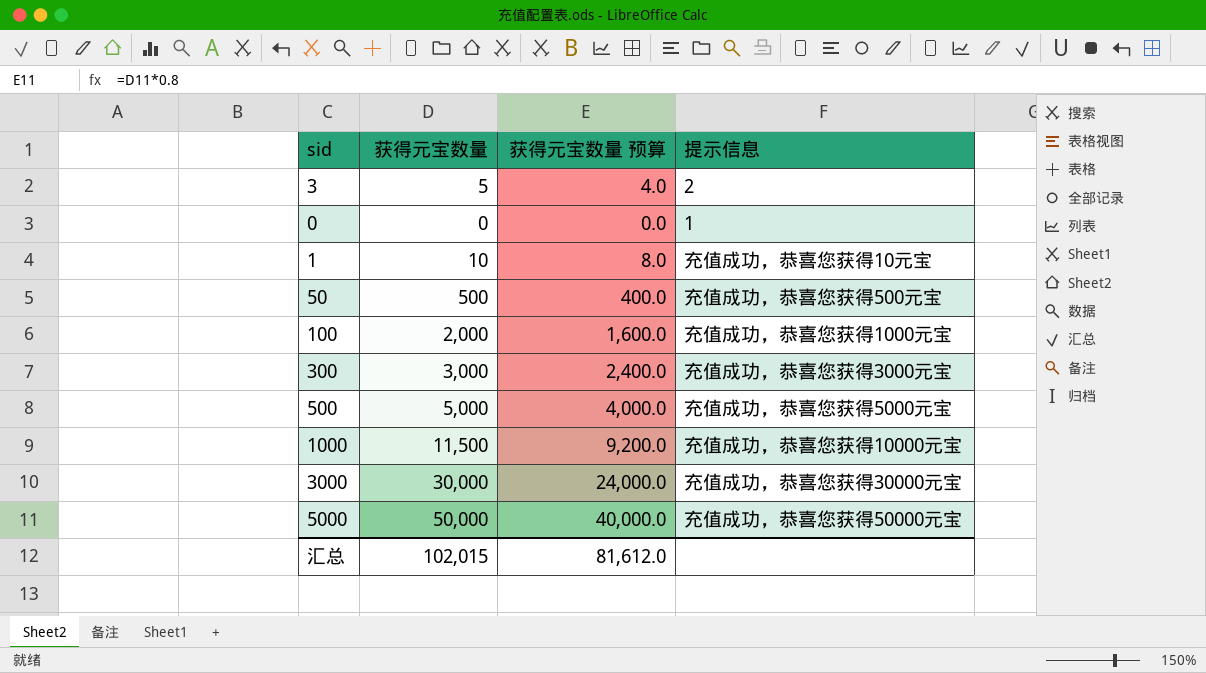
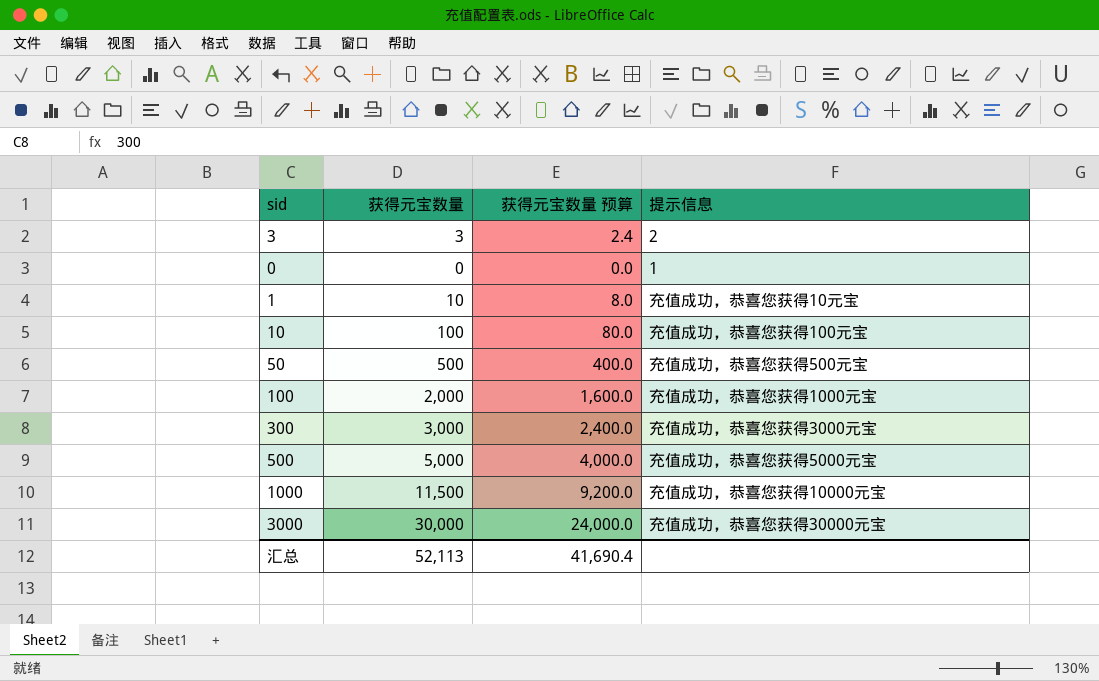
row 5000: 50,000 | 40,000.0 | 充值成功，恭喜您获得50000元宝 -> none
3 | 获得元宝数量: 5 -> 3
3 | 获得元宝数量 预算: 4.0 -> 2.4
row 10: none -> 100 | 80.0 | 充值成功，恭喜您获得100元宝
汇总 | 获得元宝数量: 102,015 -> 52,113
汇总 | 获得元宝数量 预算: 81,612.0 -> 41,690.4

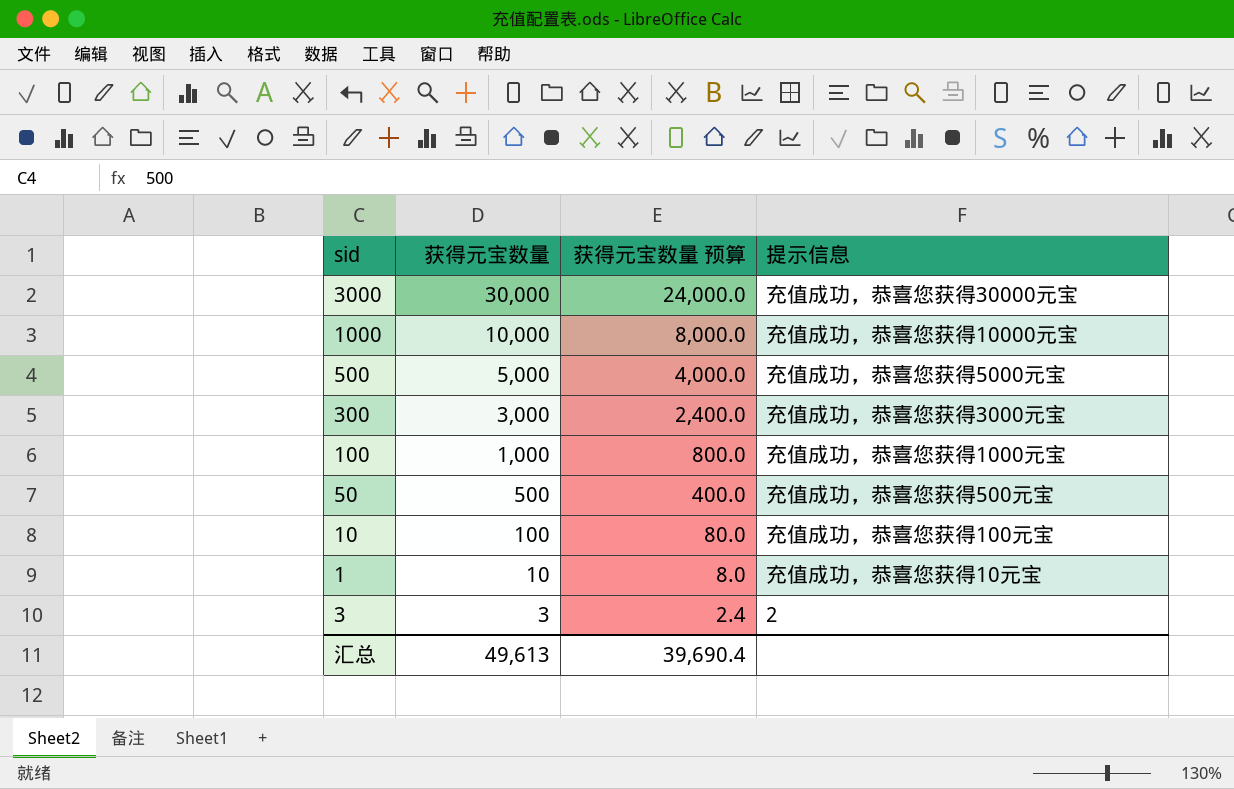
row order: none -> 获得元宝数量 descending
row 0: 0 | 0.0 | 1 -> none
1000 | 获得元宝数量: 11,500 -> 10,000
1000 | 获得元宝数量 预算: 9,200.0 -> 8,000.0
100 | 获得元宝数量: 2,000 -> 1,000
100 | 获得元宝数量 预算: 1,600.0 -> 800.0
汇总 | 获得元宝数量: 52,113 -> 49,613
汇总 | 获得元宝数量 预算: 41,690.4 -> 39,690.4

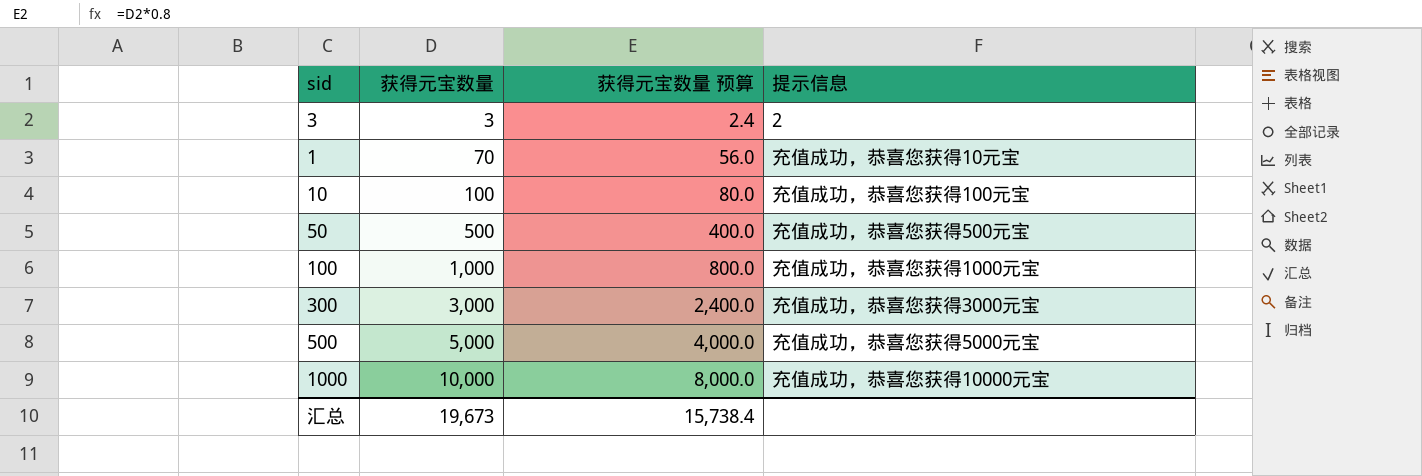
row order: 获得元宝数量 descending -> 获得元宝数量 ascending
row 3000: 30,000 | 24,000.0 | 充值成功，恭喜您获得30000元宝 -> none
1 | 获得元宝数量: 10 -> 70
1 | 获得元宝数量 预算: 8.0 -> 56.0
汇总 | 获得元宝数量: 49,613 -> 19,673
汇总 | 获得元宝数量 预算: 39,690.4 -> 15,738.4

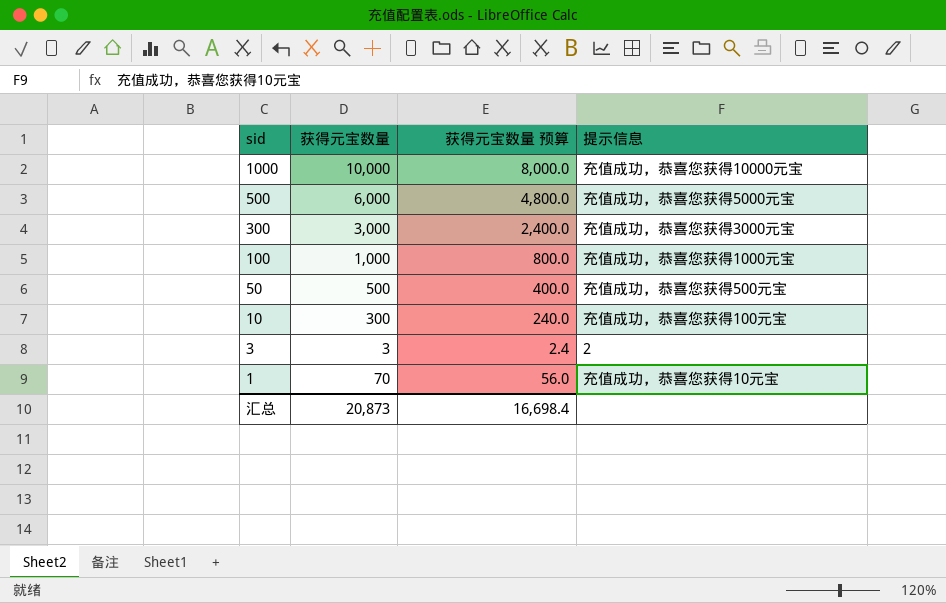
row order: 获得元宝数量 ascending -> sid descending
500 | 获得元宝数量: 5,000 -> 6,000
500 | 获得元宝数量 预算: 4,000.0 -> 4,800.0
10 | 获得元宝数量: 100 -> 300
10 | 获得元宝数量 预算: 80.0 -> 240.0
汇总 | 获得元宝数量: 19,673 -> 20,873
汇总 | 获得元宝数量 预算: 15,738.4 -> 16,698.4

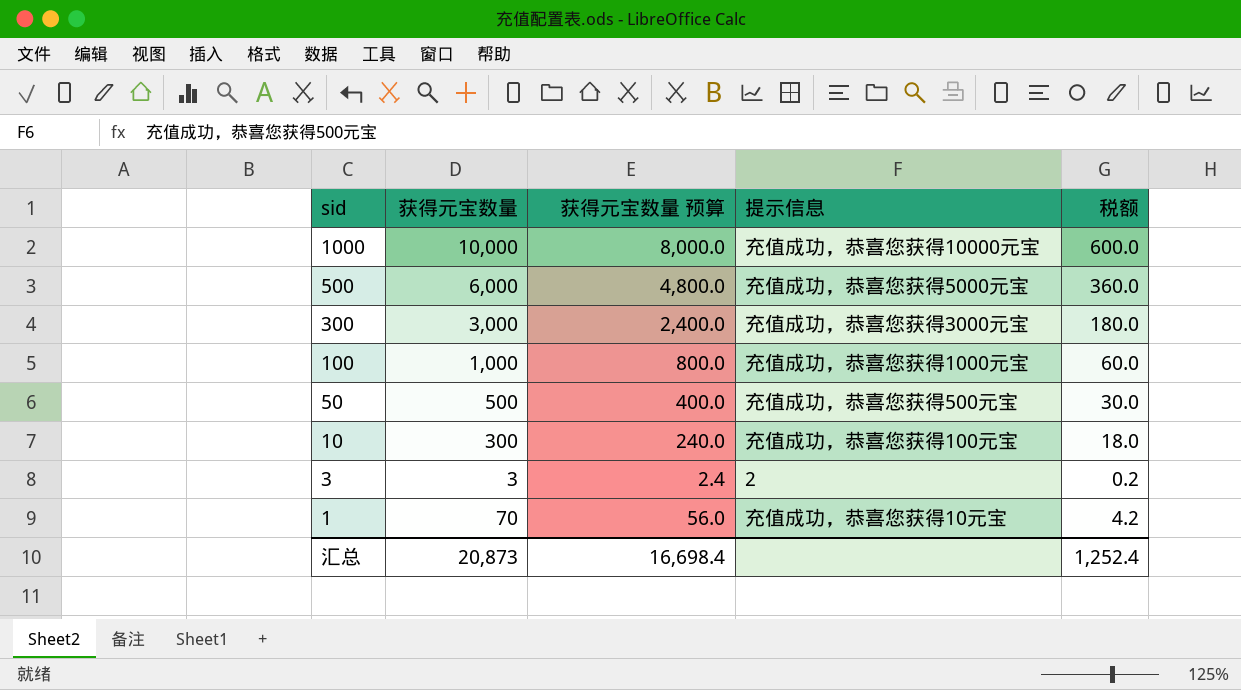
column 税额 | formula: none -> [获得元宝数量] * 0.06

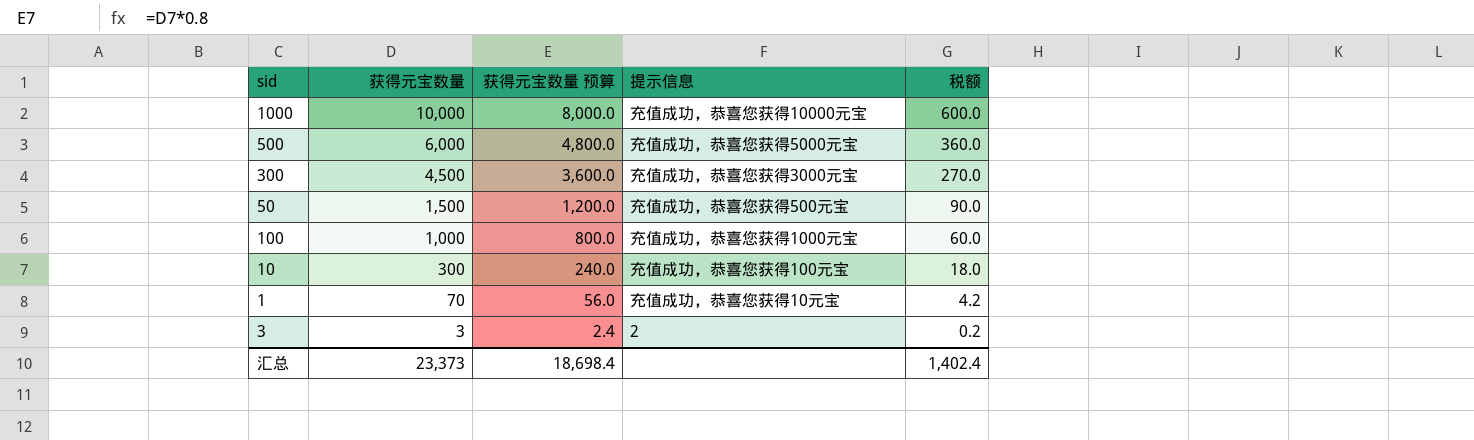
row order: sid descending -> 获得元宝数量 descending
300 | 获得元宝数量: 3,000 -> 4,500
300 | 获得元宝数量 预算: 2,400.0 -> 3,600.0
300 | 税额: 180.0 -> 270.0
50 | 获得元宝数量: 500 -> 1,500
50 | 获得元宝数量 预算: 400.0 -> 1,200.0
50 | 税额: 30.0 -> 90.0
汇总 | 获得元宝数量: 20,873 -> 23,373
汇总 | 获得元宝数量 预算: 16,698.4 -> 18,698.4
汇总 | 税额: 1,252.4 -> 1,402.4

